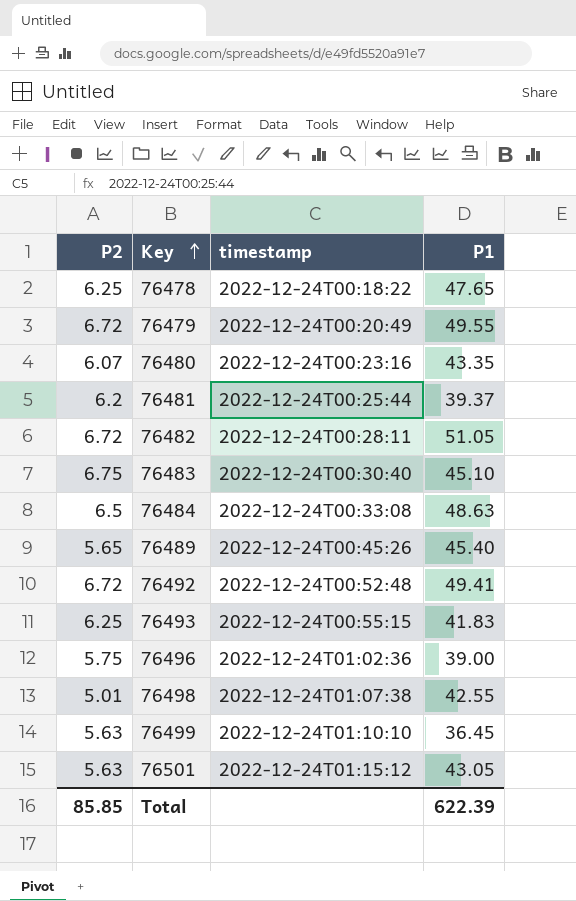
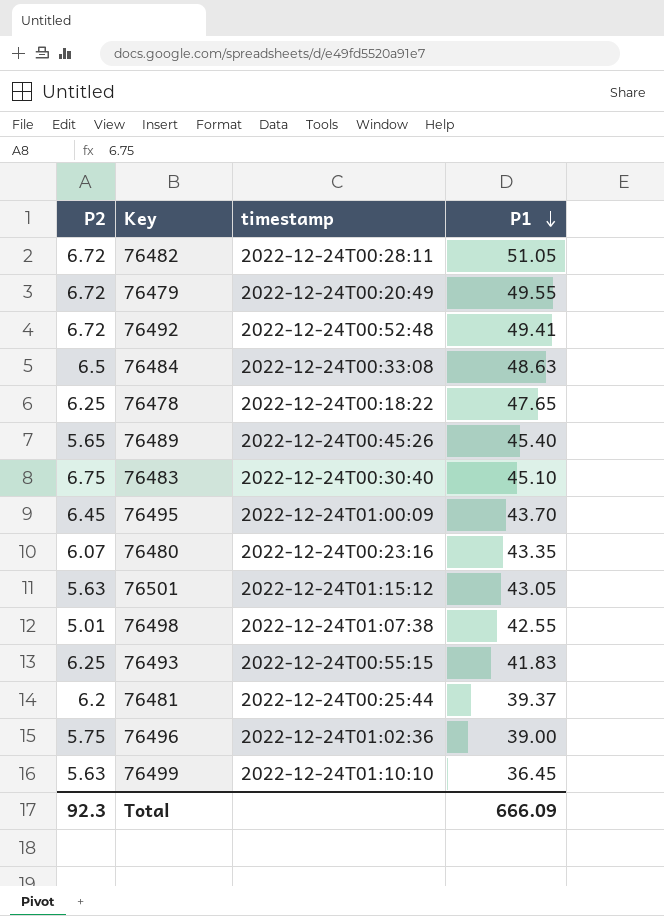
row order: Key ascending -> P1 descending
row 76495: none -> 6.45 | 2022-12-24T01:00:09 | 43.70
Total | P2: 85.85 -> 92.3
Total | P1: 622.39 -> 666.09

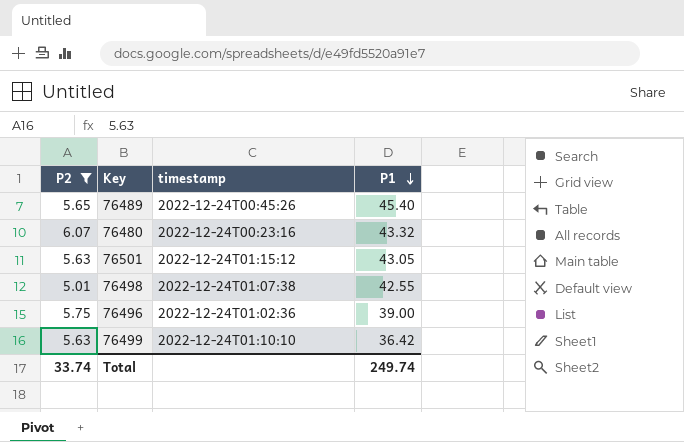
filter: none -> P2 <= 6.07
76480 | P1: 43.35 -> 43.32
76499 | P1: 36.45 -> 36.42
Total | P2: 92.3 -> 33.74
Total | P1: 666.09 -> 249.74

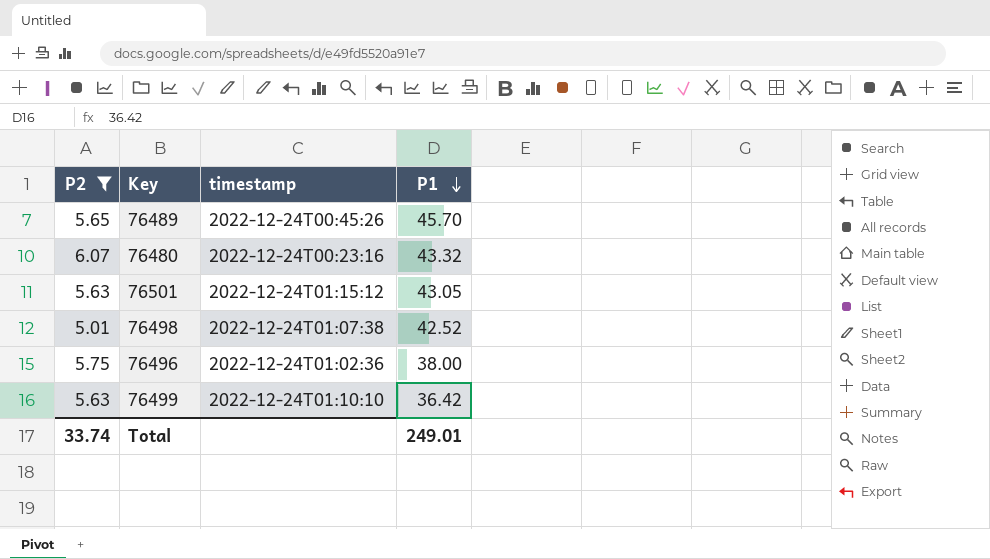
76489 | P1: 45.40 -> 45.70
76498 | P1: 42.55 -> 42.52
76496 | P1: 39.00 -> 38.00
Total | P1: 249.74 -> 249.01

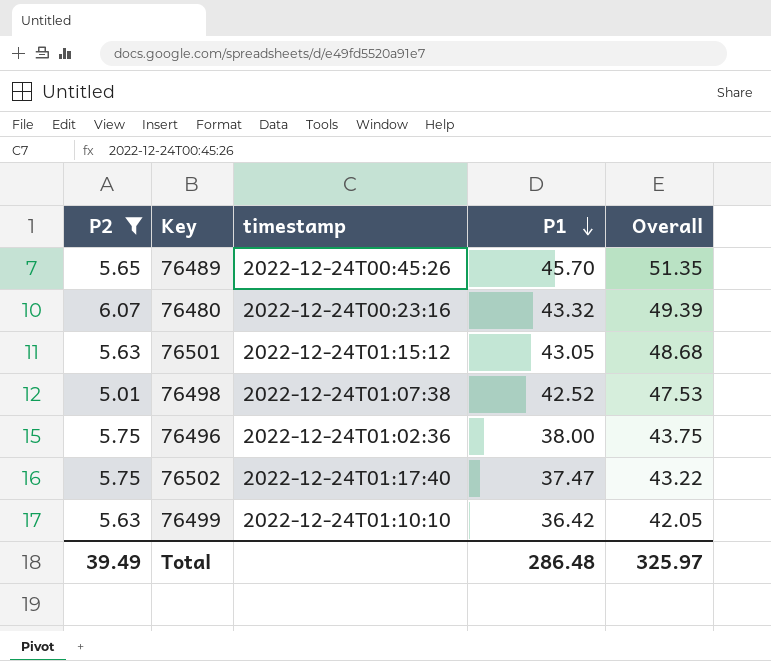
column Overall | formula: none -> [P2] + [P1]
row 76502: none -> 5.75 | 2022-12-24T01:17:40 | 37.47 | 43.22
Total | P2: 33.74 -> 39.49
Total | P1: 249.01 -> 286.48

